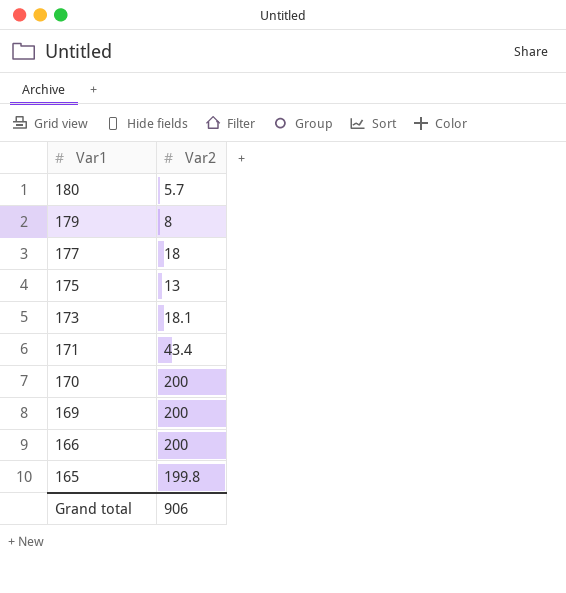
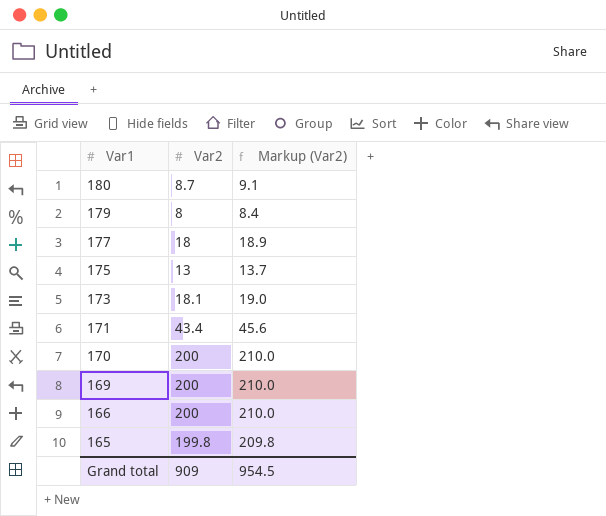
column Markup (Var2) | formula: none -> [Var2] * 1.05
180 | Var2: 5.7 -> 8.7
Grand total | Var2: 906 -> 909

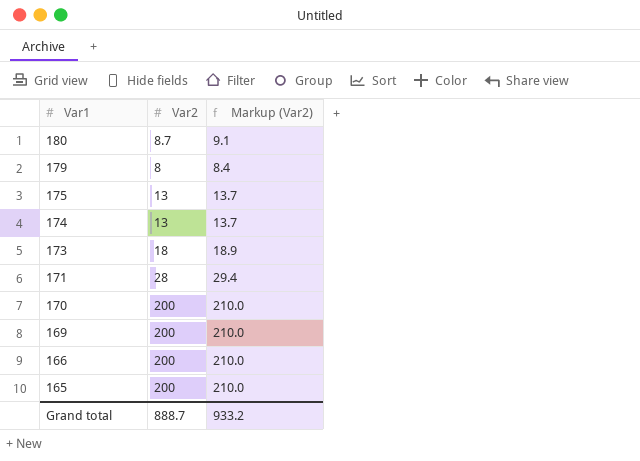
row 177: 18 | 18.9 -> none
row 174: none -> 13 | 13.7
173 | Var2: 18.1 -> 18
173 | Markup (Var2): 19.0 -> 18.9
171 | Var2: 43.4 -> 28
171 | Markup (Var2): 45.6 -> 29.4
165 | Var2: 199.8 -> 200
165 | Markup (Var2): 209.8 -> 210.0
Grand total | Var2: 909 -> 888.7
Grand total | Markup (Var2): 954.5 -> 933.2

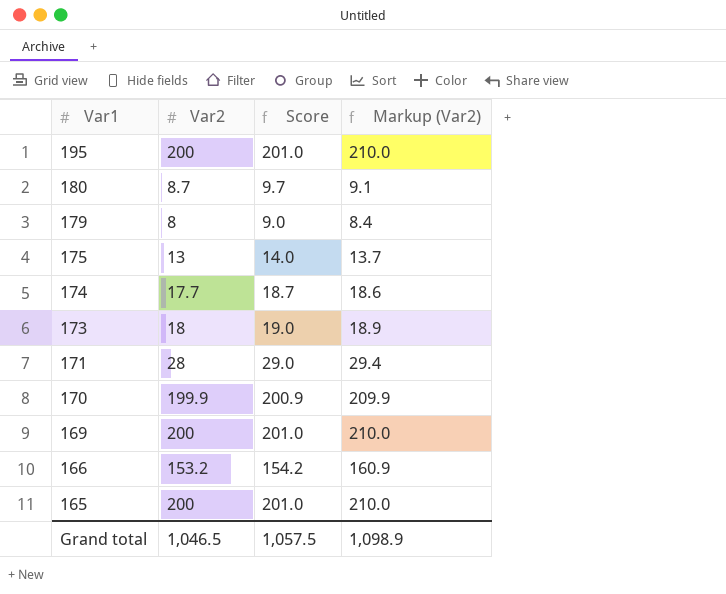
column Score | formula: none -> [Var2] + 1
row 195: none -> 200 | 201.0 | 210.0
174 | Var2: 13 -> 17.7
174 | Markup (Var2): 13.7 -> 18.6
170 | Var2: 200 -> 199.9
170 | Markup (Var2): 210.0 -> 209.9
166 | Var2: 200 -> 153.2
166 | Markup (Var2): 210.0 -> 160.9
Grand total | Var2: 888.7 -> 1,046.5
Grand total | Markup (Var2): 933.2 -> 1,098.9

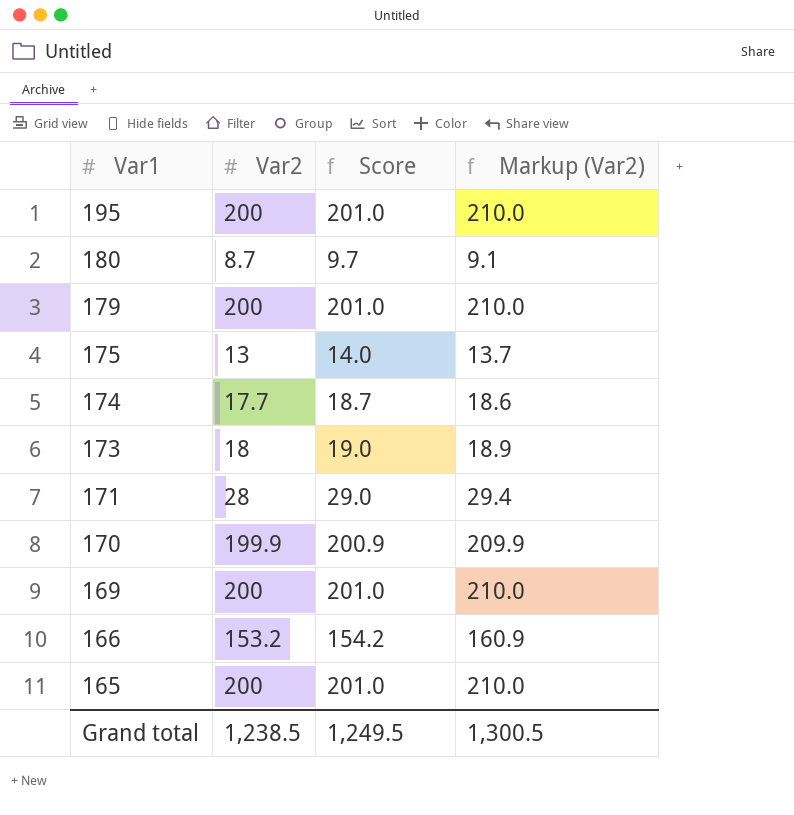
179 | Var2: 8 -> 200
179 | Score: 9.0 -> 201.0
179 | Markup (Var2): 8.4 -> 210.0
Grand total | Var2: 1,046.5 -> 1,238.5
Grand total | Score: 1,057.5 -> 1,249.5
Grand total | Markup (Var2): 1,098.9 -> 1,300.5

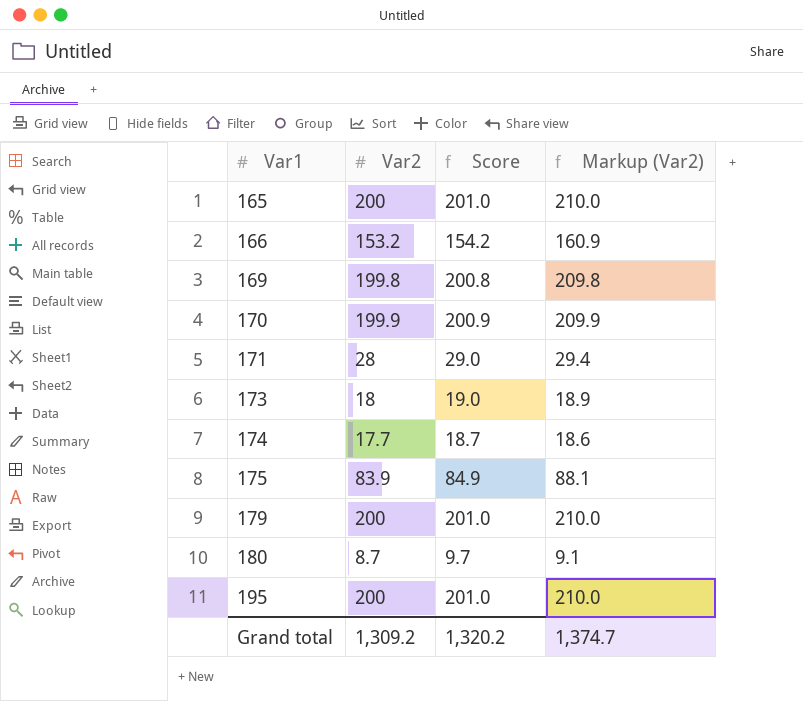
row order: Var1 descending -> Var1 ascending
169 | Var2: 200 -> 199.8
169 | Score: 201.0 -> 200.8
169 | Markup (Var2): 210.0 -> 209.8
175 | Var2: 13 -> 83.9
175 | Score: 14.0 -> 84.9
175 | Markup (Var2): 13.7 -> 88.1
Grand total | Var2: 1,238.5 -> 1,309.2
Grand total | Score: 1,249.5 -> 1,320.2
Grand total | Markup (Var2): 1,300.5 -> 1,374.7

